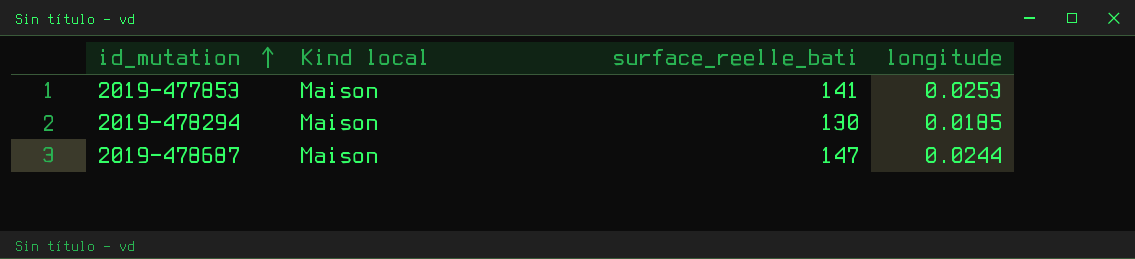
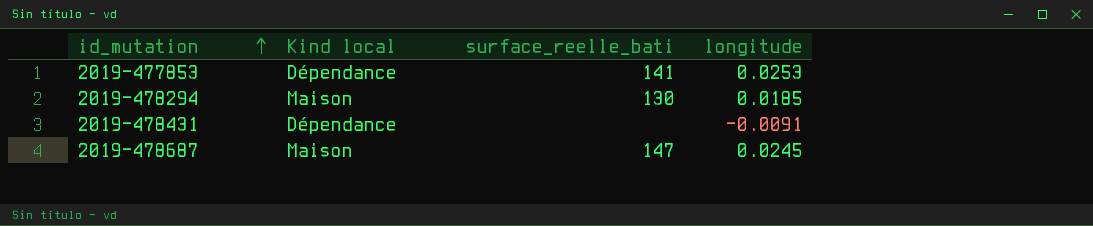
2019-477853 | Kind local: Maison -> Dépendance
row 2019-478431: none -> Dépendance | none | -0.0091
2019-478687 | longitude: 0.0244 -> 0.0245

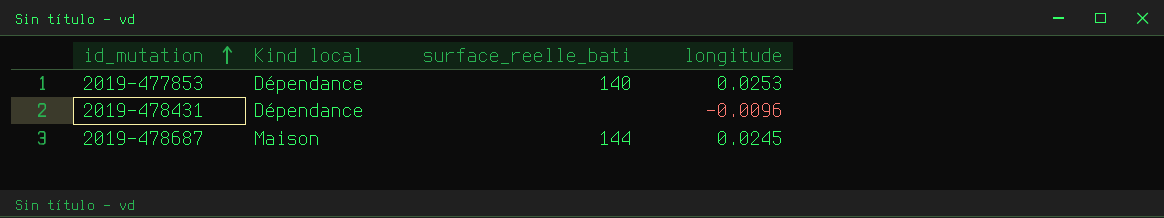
row 2019-478294: Maison | 130 | 0.0185 -> none
2019-477853 | surface_reelle_bati: 141 -> 140
2019-478431 | longitude: -0.0091 -> -0.0096
2019-478687 | surface_reelle_bati: 147 -> 144

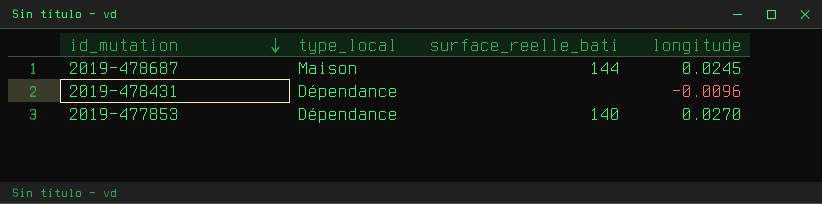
row order: id_mutation ascending -> id_mutation descending
column name: Kind local -> type_local
2019-477853 | longitude: 0.0253 -> 0.0270

